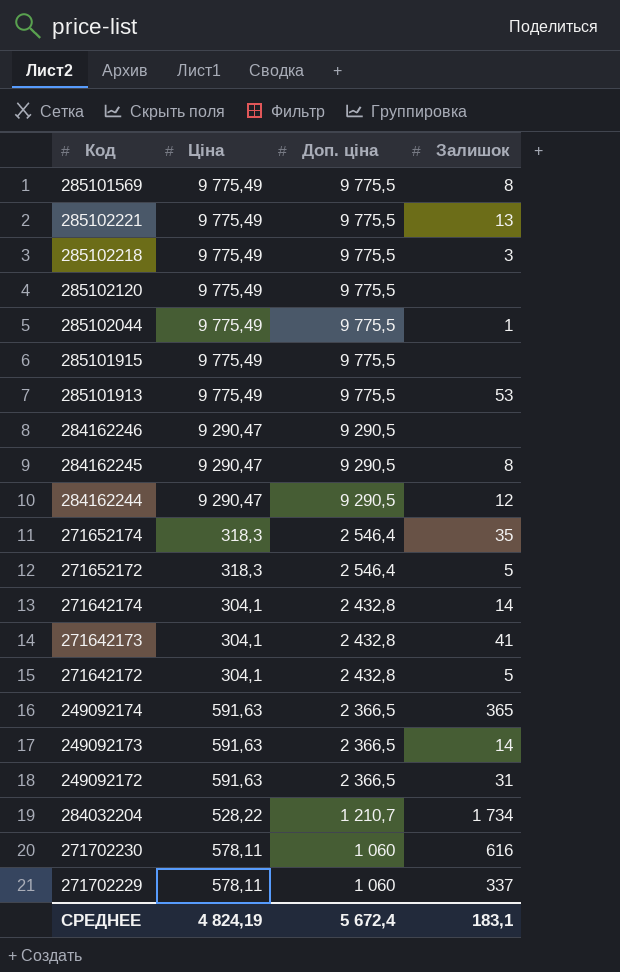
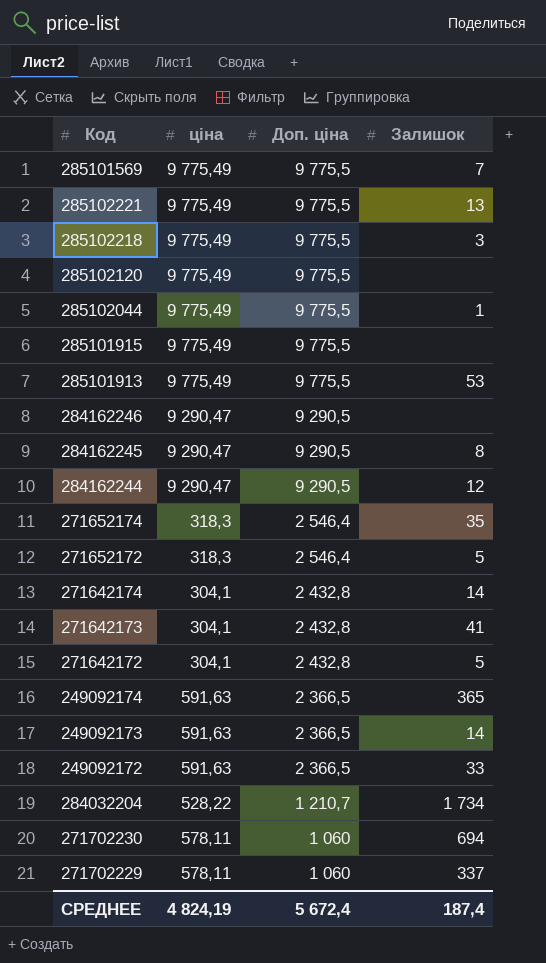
column name: Ціна -> ціна
285101569 | Залишок: 8 -> 7
249092172 | Залишок: 31 -> 33
271702230 | Залишок: 616 -> 694
СРЕДНЕЕ | Залишок: 183,1 -> 187,4

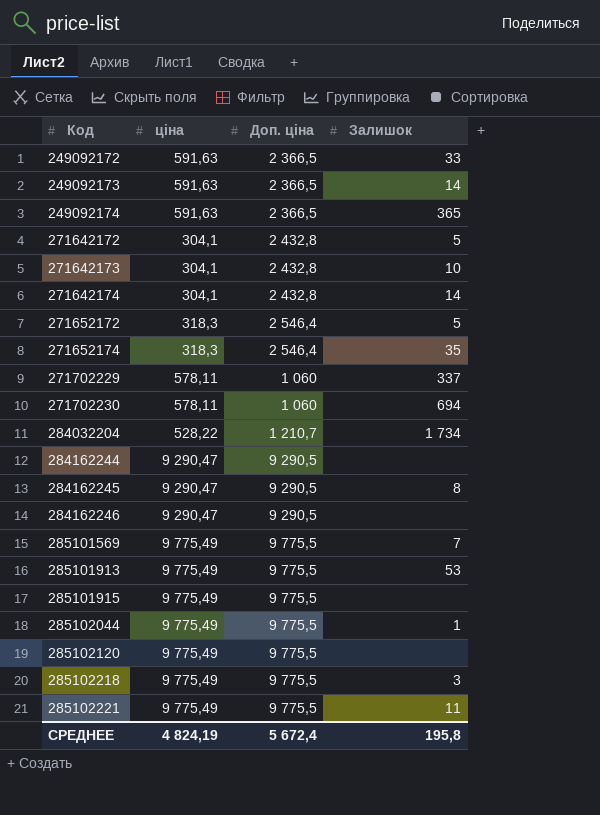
row order: Доп. ціна descending -> Код ascending
271642173 | Залишок: 41 -> 10
284162244 | Залишок: 12 -> none
285102221 | Залишок: 13 -> 11
СРЕДНЕЕ | Залишок: 187,4 -> 195,8

